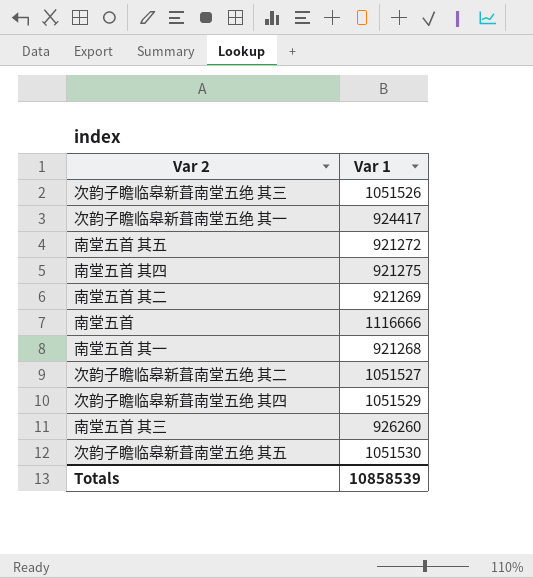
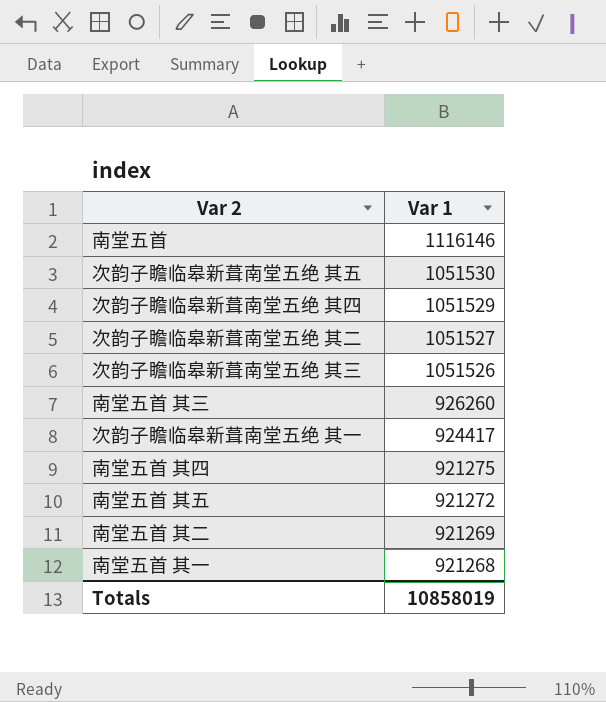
row order: none -> Var 1 descending
南堂五首 | Var 1: 1116666 -> 1116146
Totals | Var 1: 10858539 -> 10858019

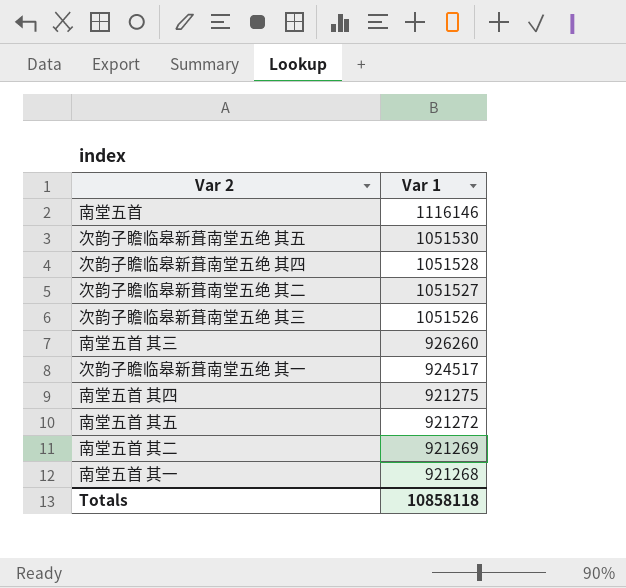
次韵子瞻临皋新葺南堂五绝 其四 | Var 1: 1051529 -> 1051528
次韵子瞻临皋新葺南堂五绝 其一 | Var 1: 924417 -> 924517
Totals | Var 1: 10858019 -> 10858118

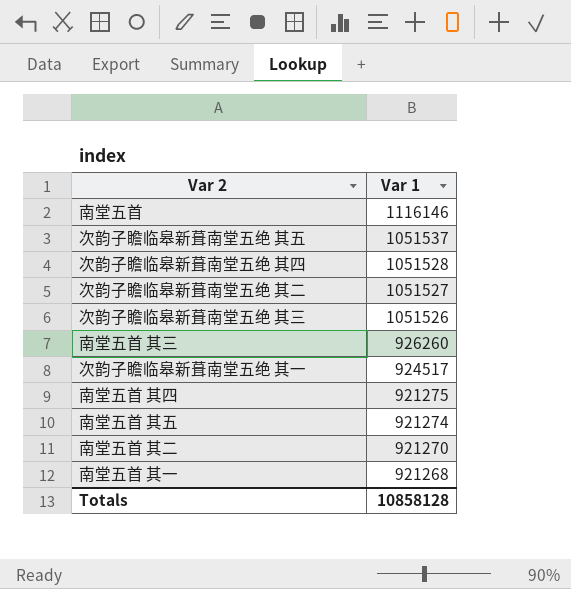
次韵子瞻临皋新葺南堂五绝 其五 | Var 1: 1051530 -> 1051537
南堂五首 其五 | Var 1: 921272 -> 921274
南堂五首 其二 | Var 1: 921269 -> 921270
Totals | Var 1: 10858118 -> 10858128

